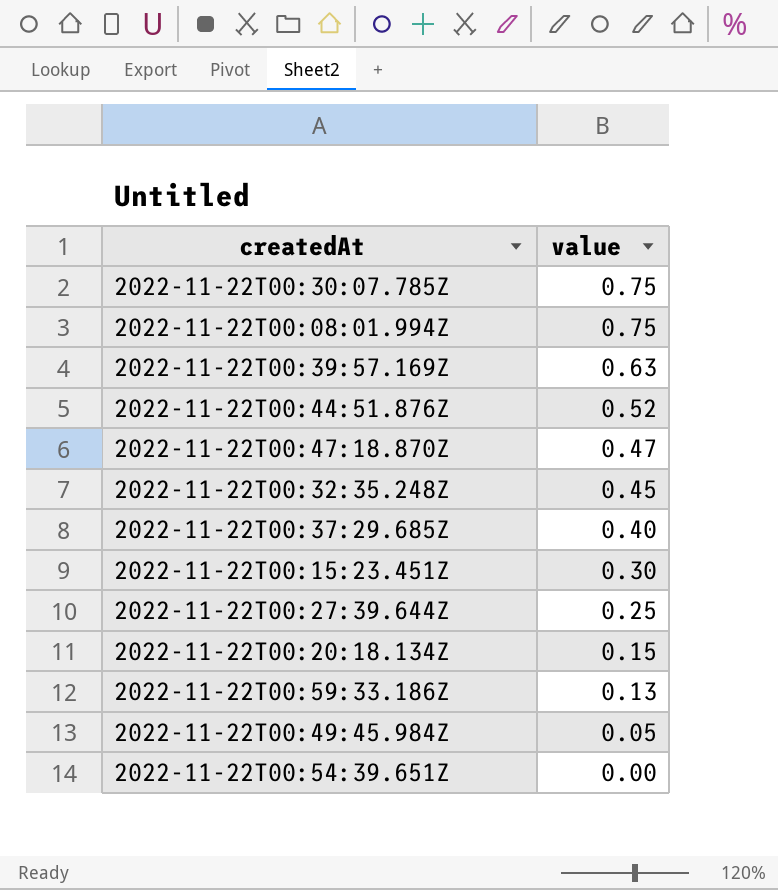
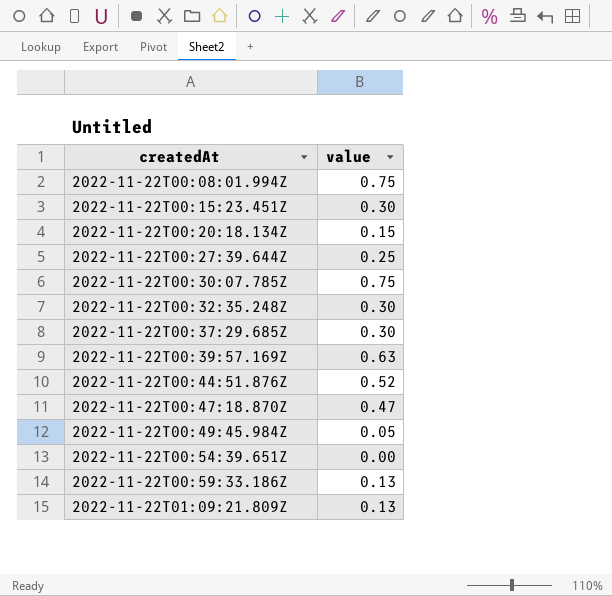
row order: value descending -> createdAt ascending
2022-11-22T00:32:35.248Z | value: 0.45 -> 0.30
2022-11-22T00:37:29.685Z | value: 0.40 -> 0.30
row 2022-11-22T01:09:21.809Z: none -> 0.13

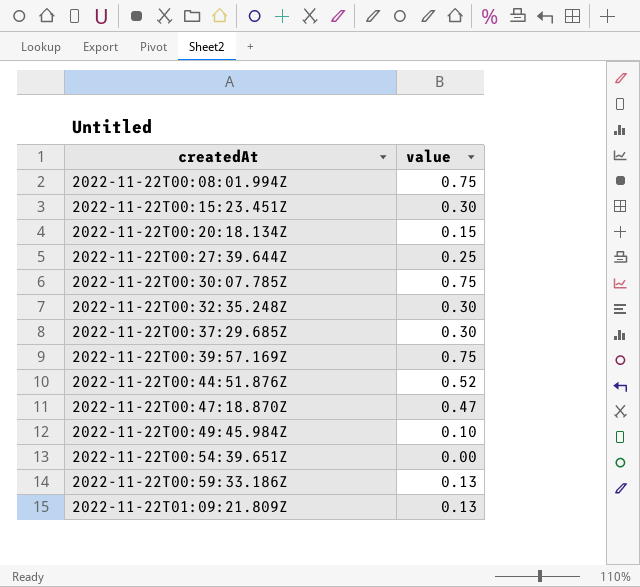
2022-11-22T00:39:57.169Z | value: 0.63 -> 0.75
2022-11-22T00:49:45.984Z | value: 0.05 -> 0.10

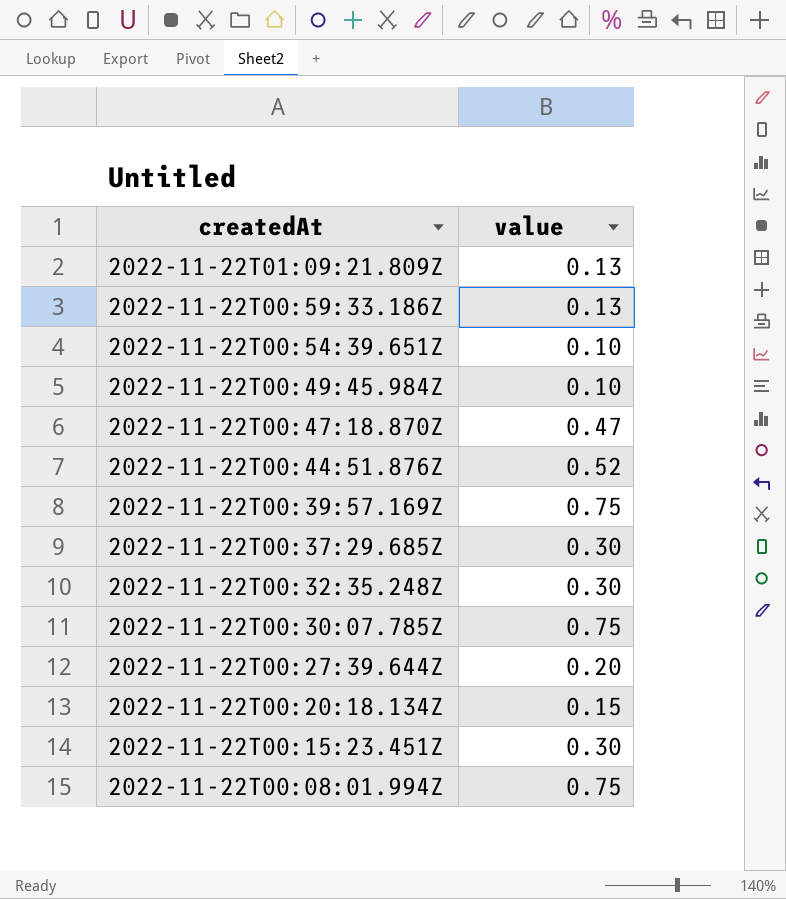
row order: createdAt ascending -> createdAt descending
2022-11-22T00:54:39.651Z | value: 0.00 -> 0.10
2022-11-22T00:27:39.644Z | value: 0.25 -> 0.20

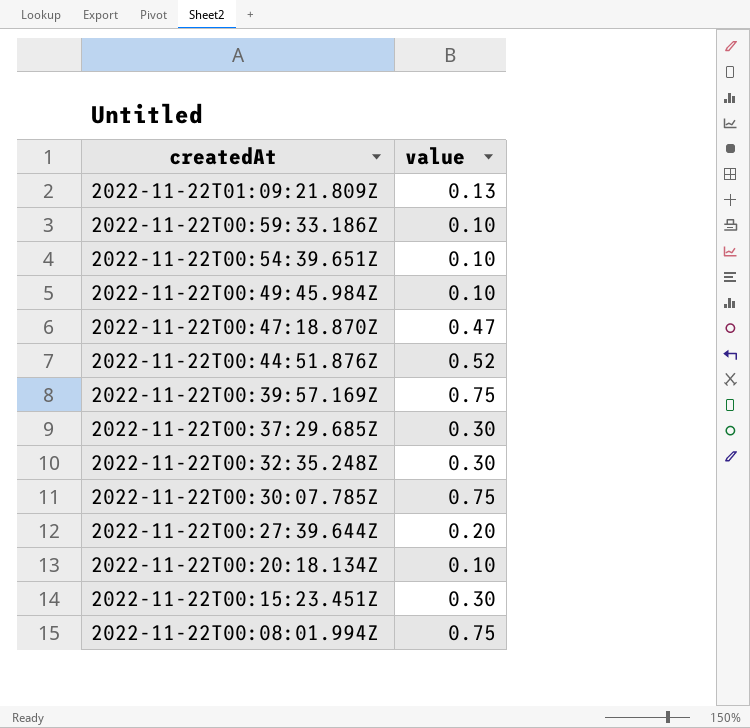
2022-11-22T00:59:33.186Z | value: 0.13 -> 0.10
2022-11-22T00:20:18.134Z | value: 0.15 -> 0.10

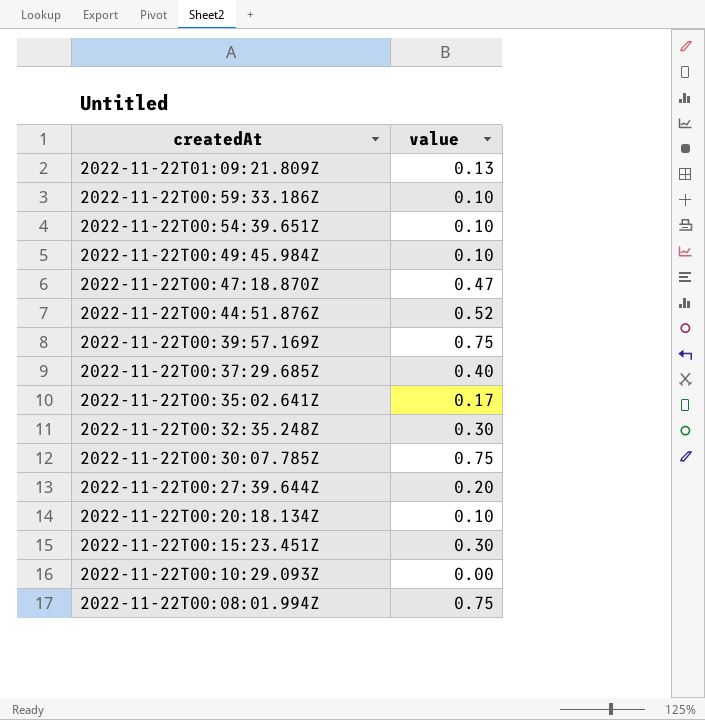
2022-11-22T00:37:29.685Z | value: 0.30 -> 0.40
row 2022-11-22T00:35:02.641Z: none -> 0.17
row 2022-11-22T00:10:29.093Z: none -> 0.00

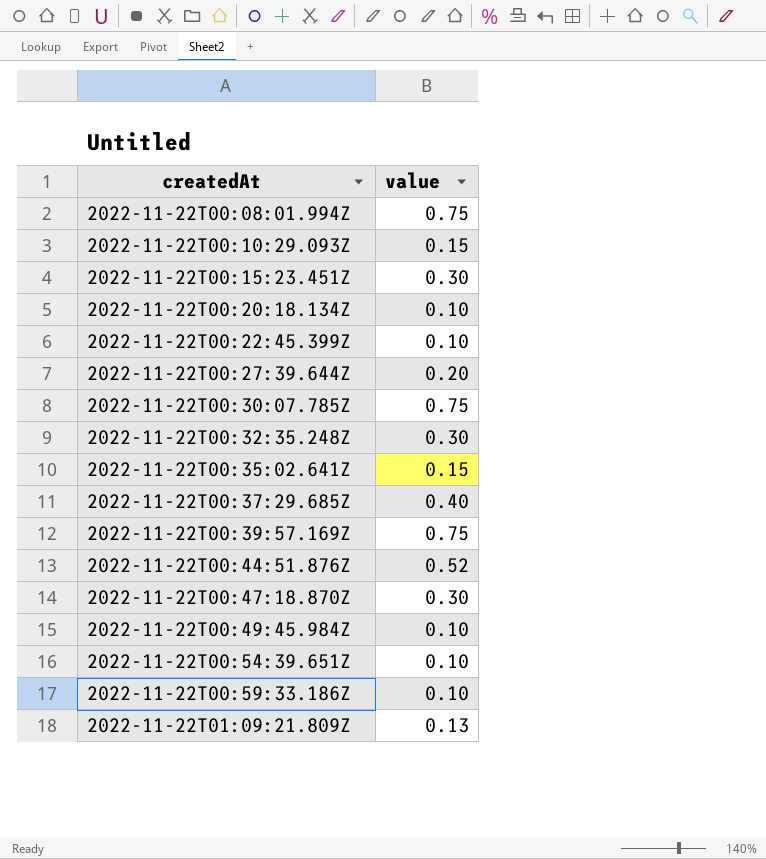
row order: createdAt descending -> createdAt ascending
2022-11-22T00:10:29.093Z | value: 0.00 -> 0.15
row 2022-11-22T00:22:45.399Z: none -> 0.10
2022-11-22T00:35:02.641Z | value: 0.17 -> 0.15
2022-11-22T00:47:18.870Z | value: 0.47 -> 0.30

